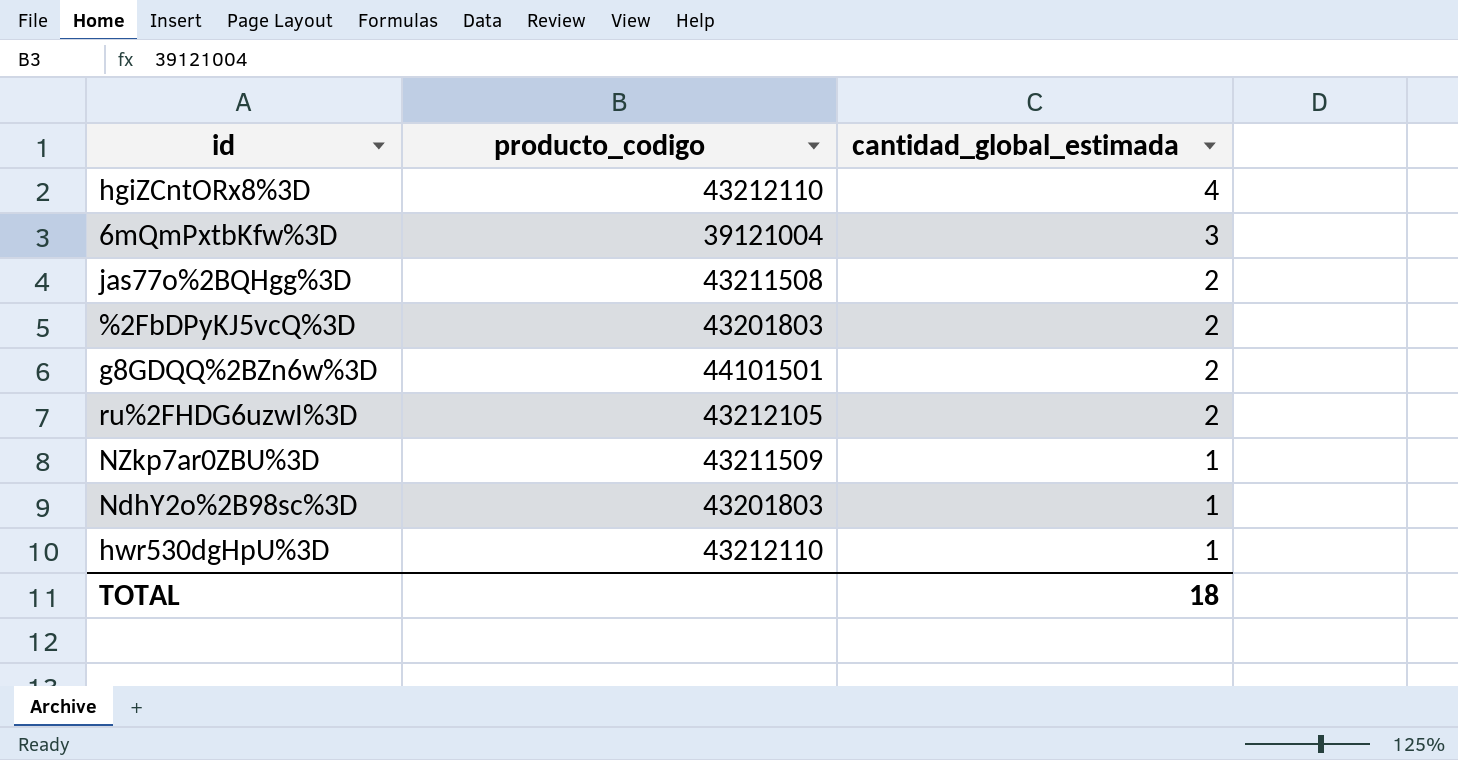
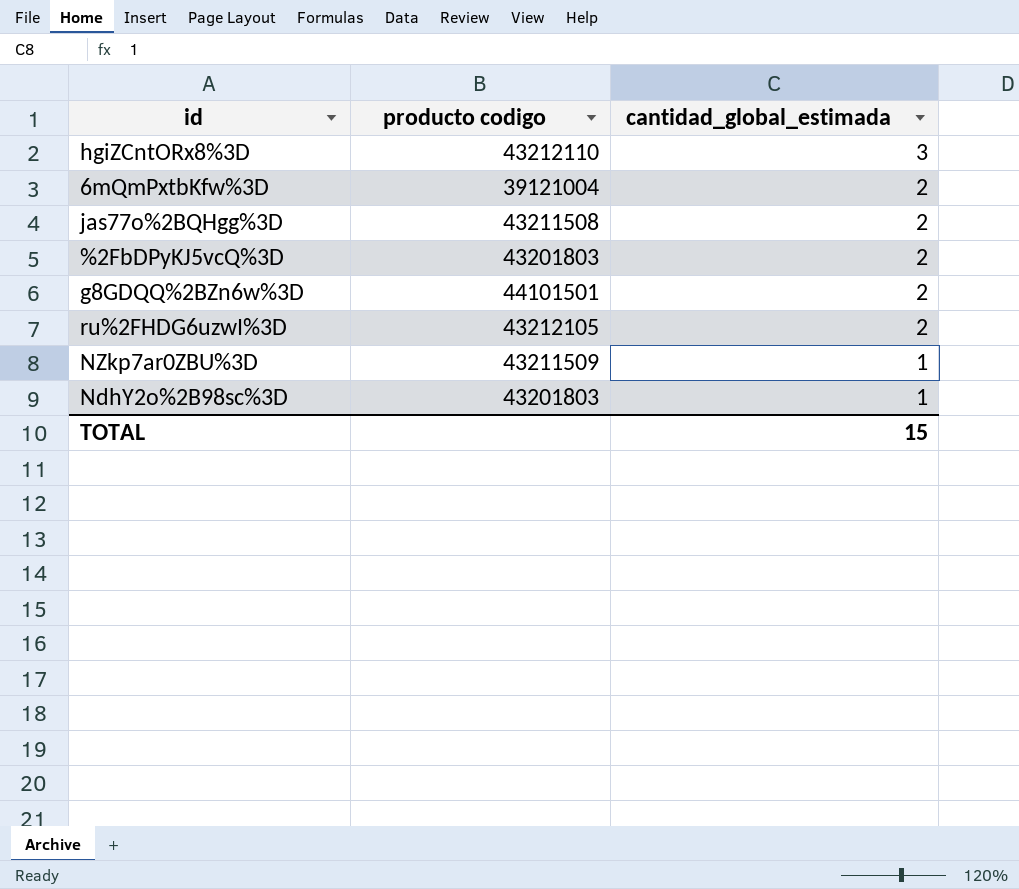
column name: producto_codigo -> producto codigo
row hwr530dgHpU%3D: 43212110 | 1 -> none
hgiZCntORx8%3D | cantidad_global_estimada: 4 -> 3
6mQmPxtbKfw%3D | cantidad_global_estimada: 3 -> 2
TOTAL | cantidad_global_estimada: 18 -> 15

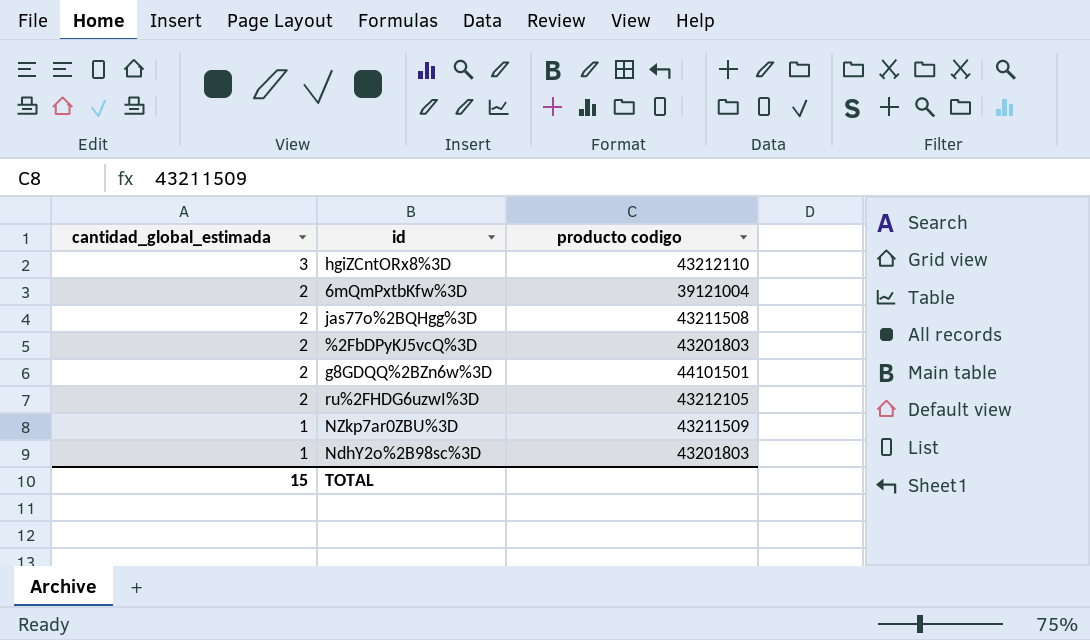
column cantidad_global_estimada | position: 3 -> 1

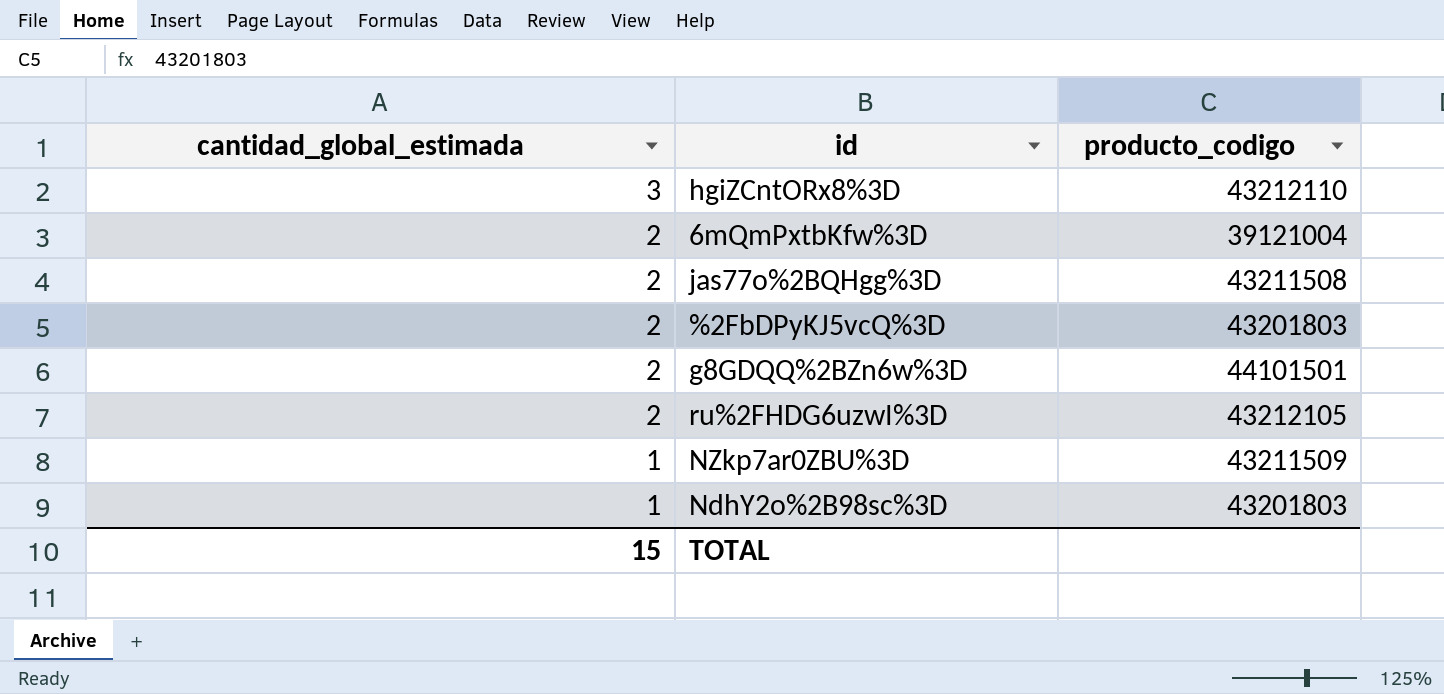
column name: producto codigo -> producto_codigo

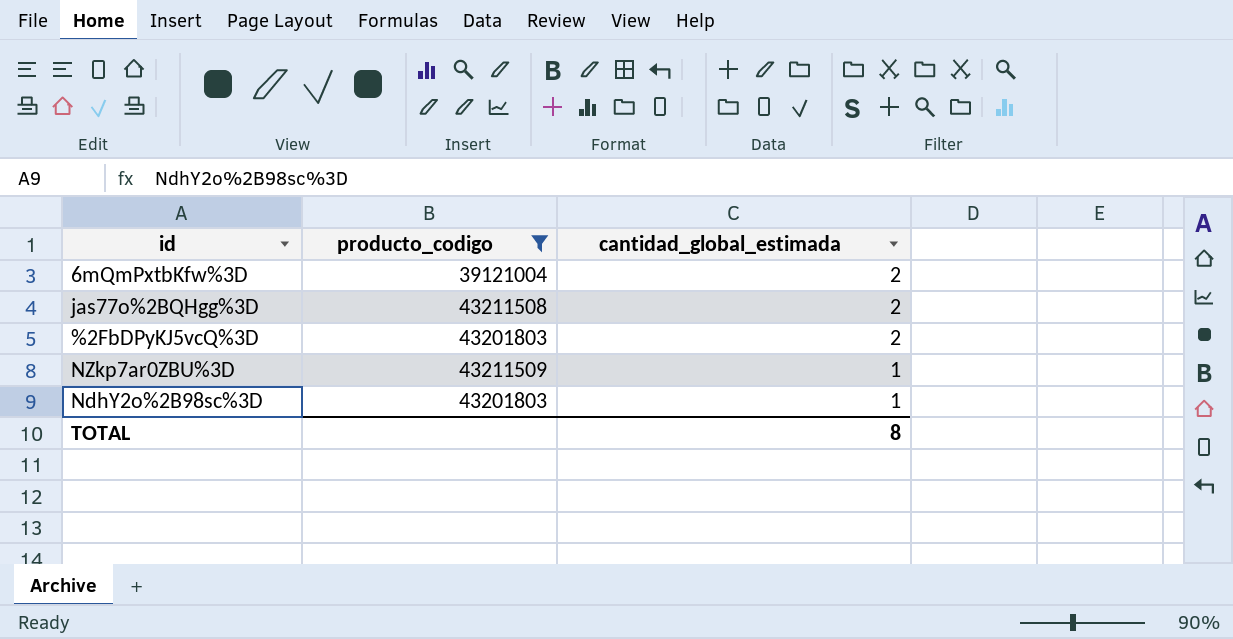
filter: none -> producto_codigo <= 43211509
column cantidad_global_estimada | position: 1 -> 3
TOTAL | cantidad_global_estimada: 15 -> 8

